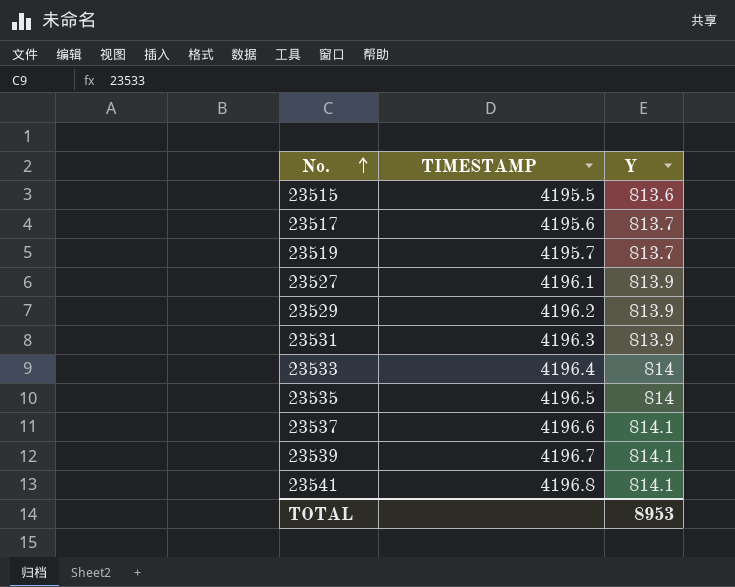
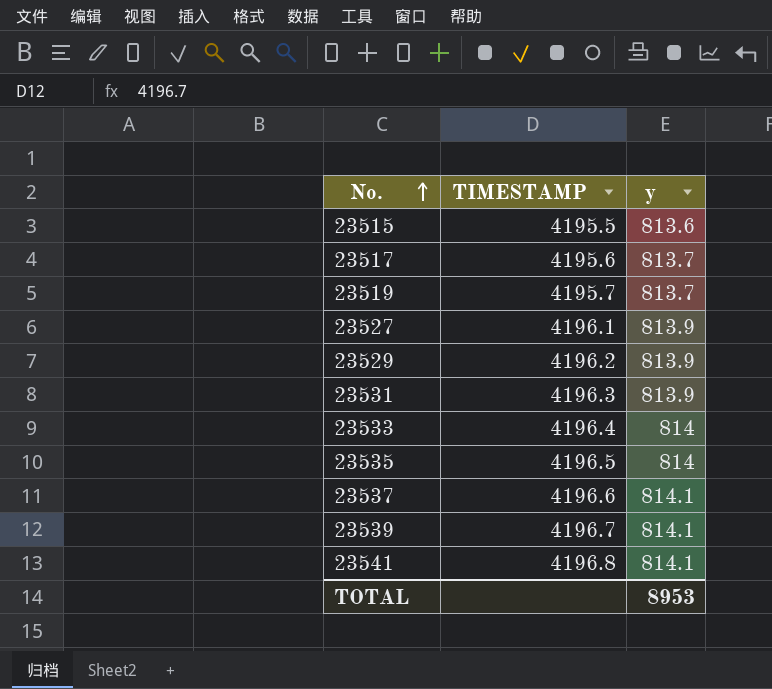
column name: Y -> y

